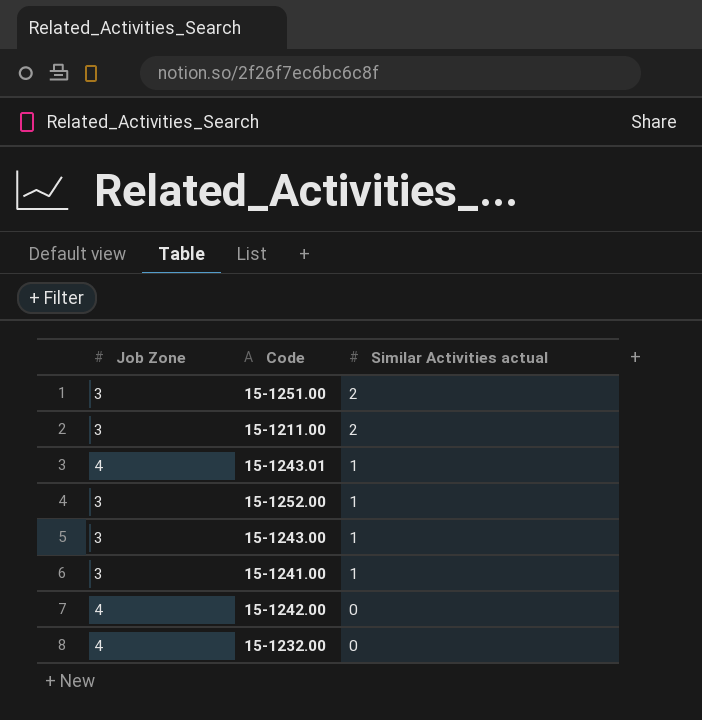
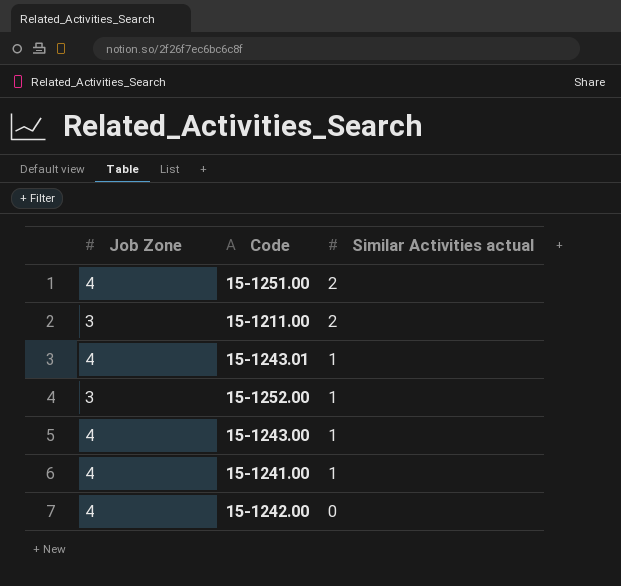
row 15-1232.00: 4 | 0 -> none
15-1251.00 | Job Zone: 3 -> 4
15-1243.00 | Job Zone: 3 -> 4
15-1241.00 | Job Zone: 3 -> 4

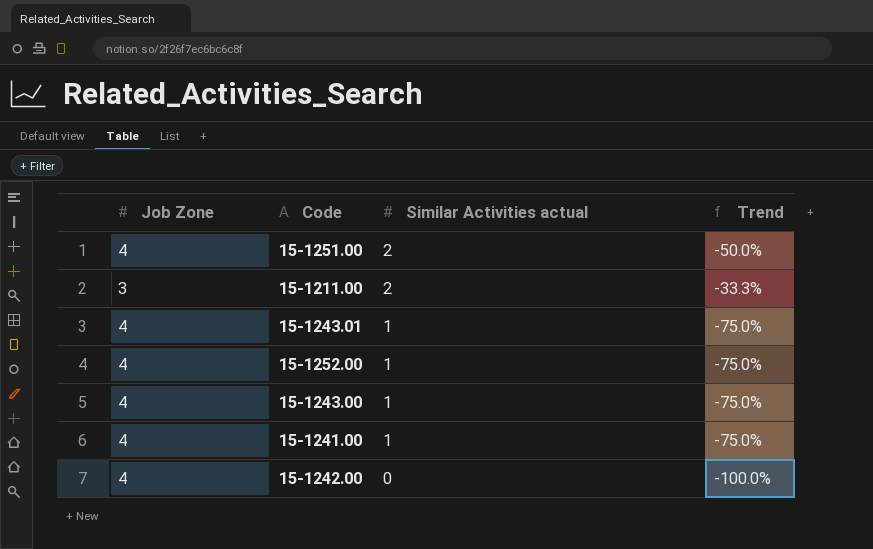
column Trend | formula: none -> ([Similar Activities actual] - [Job Zone]) / [Job Zone]
15-1252.00 | Job Zone: 3 -> 4

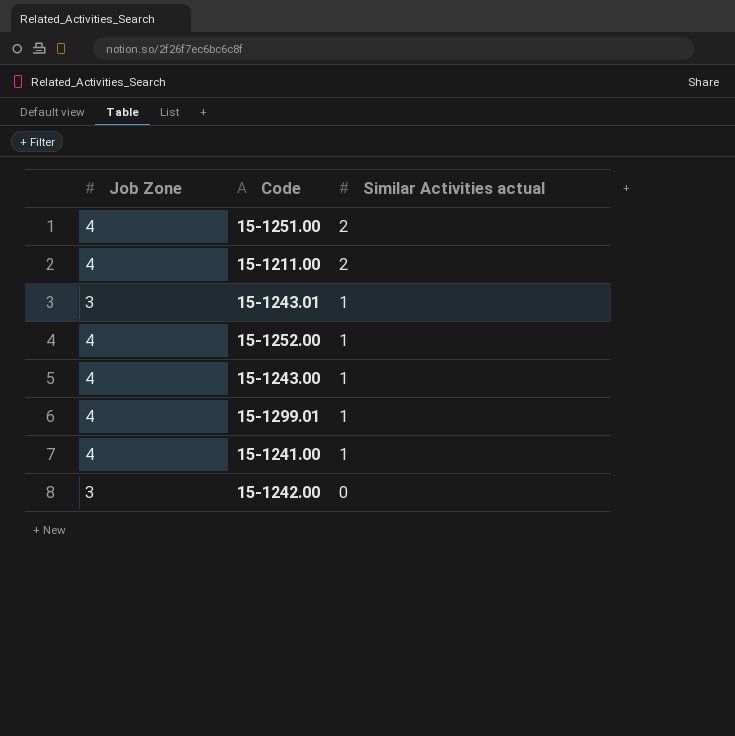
column Trend | formula: ([Similar Activities actual] - [Job Zone]) / [Job Zone] -> none
15-1211.00 | Job Zone: 3 -> 4
15-1243.01 | Job Zone: 4 -> 3
row 15-1299.01: none -> 4 | 1
15-1242.00 | Job Zone: 4 -> 3

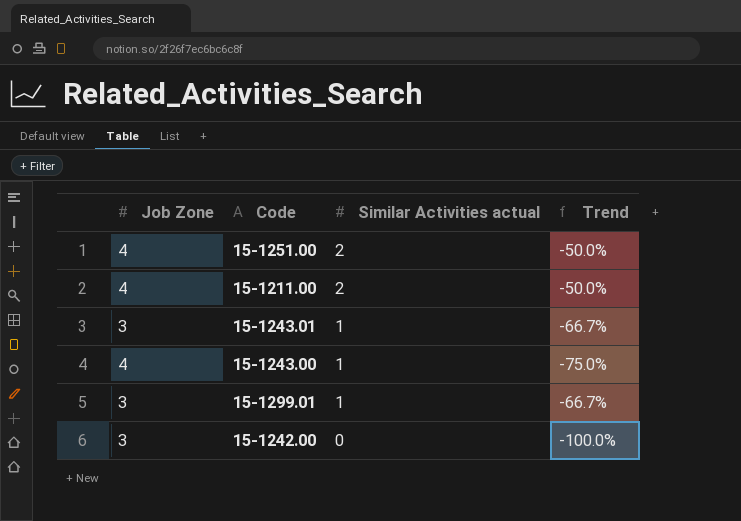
column Trend | formula: none -> ([Similar Activities actual] - [Job Zone]) / [Job Zone]
row 15-1252.00: 4 | 1 -> none
row 15-1241.00: 4 | 1 -> none
15-1299.01 | Job Zone: 4 -> 3

